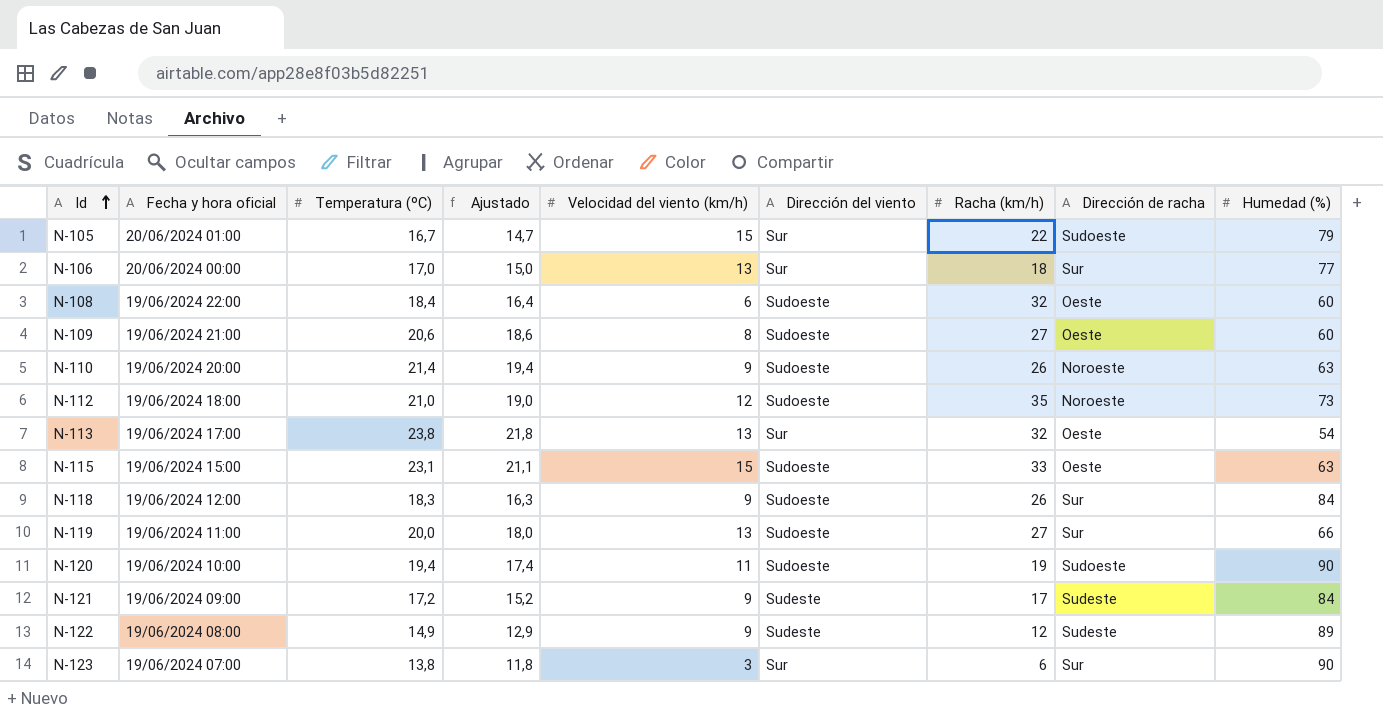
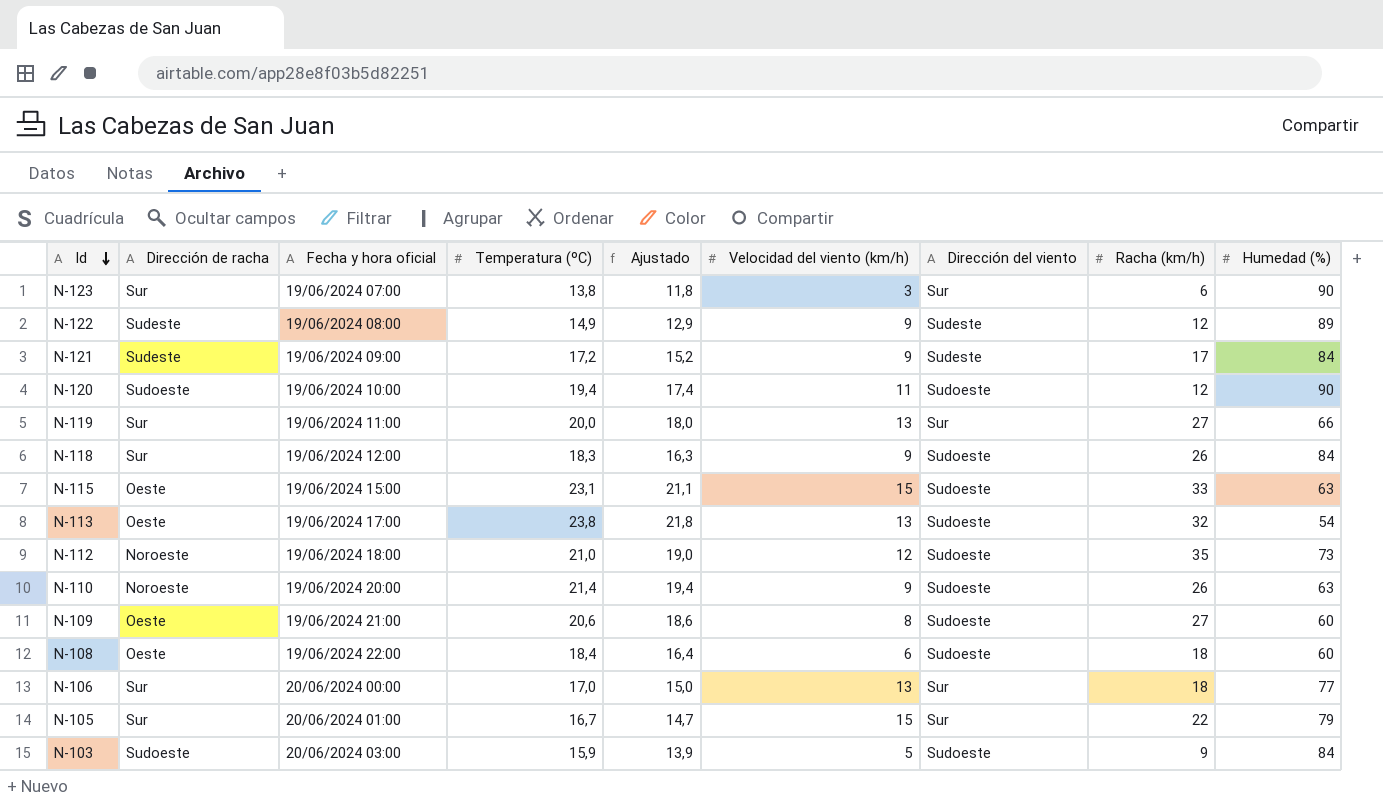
row order: Id ascending -> Id descending
column Dirección de racha | position: 8 -> 2
N-120 | Racha (km/h): 19 -> 12
N-119 | Dirección del viento: Sudoeste -> Sur
N-113 | Dirección del viento: Sur -> Sudoeste
N-108 | Racha (km/h): 32 -> 18
N-105 | Dirección de racha: Sudoeste -> Sur
row N-103: none -> Sudoeste | 20/06/2024 03:00 | 15,9 | 13,9 | 5 | Sudoeste | 9 | 84

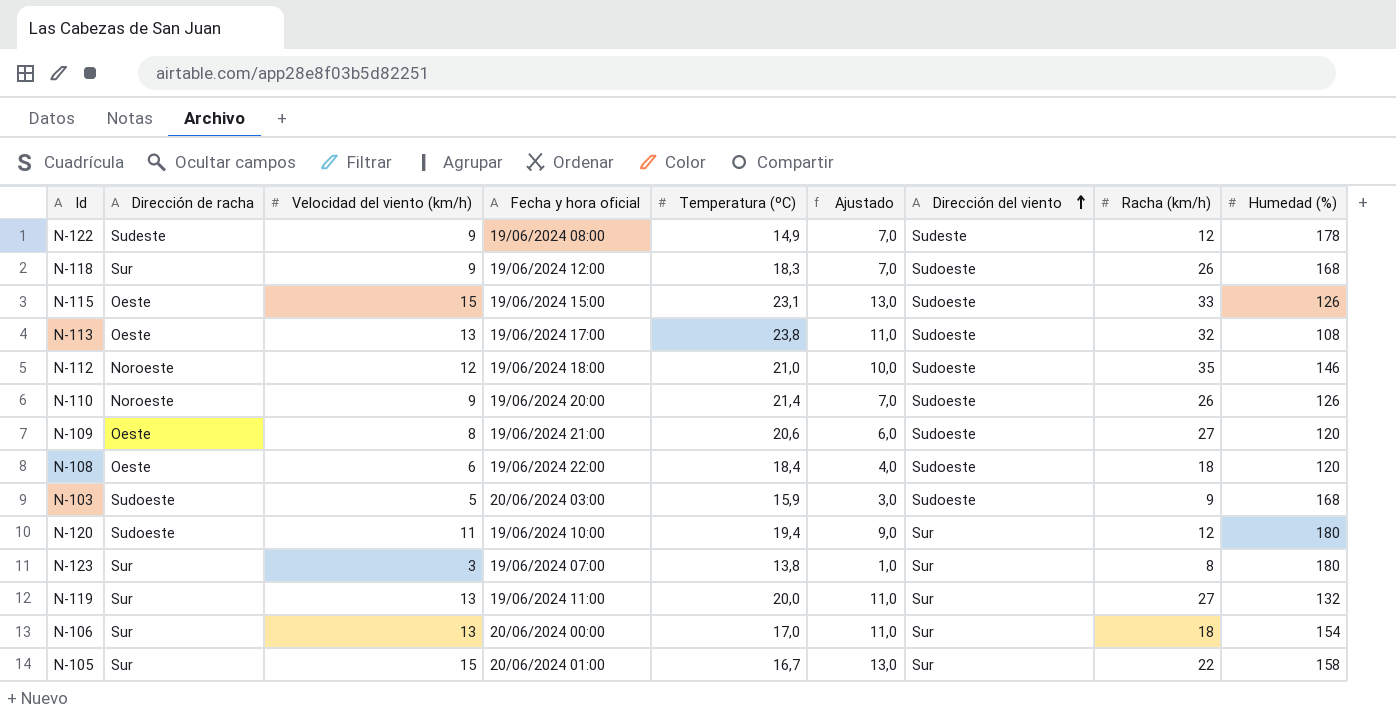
row order: Id descending -> Dirección del viento ascending
column Velocidad del viento (km/h) | position: 6 -> 3
column Ajustado | formula: [Temperatura (ºC)] - 2 -> [Velocidad del viento (km/h)] - 2
row N-121: Sudeste | 19/06/2024 09:00 | 17,2 | 15,2 | 9 | Sudeste | 17 | 84 -> none
N-122 | Humedad (%): 89 -> 178
N-118 | Humedad (%): 84 -> 168
N-115 | Humedad (%): 63 -> 126
N-113 | Humedad (%): 54 -> 108
N-112 | Humedad (%): 73 -> 146
N-110 | Humedad (%): 63 -> 126
N-109 | Humedad (%): 60 -> 120
N-108 | Humedad (%): 60 -> 120
N-103 | Humedad (%): 84 -> 168
N-120 | Dirección del viento: Sudoeste -> Sur
N-120 | Humedad (%): 90 -> 180
N-123 | Racha (km/h): 6 -> 8
N-123 | Humedad (%): 90 -> 180
N-119 | Humedad (%): 66 -> 132
N-106 | Humedad (%): 77 -> 154
N-105 | Humedad (%): 79 -> 158

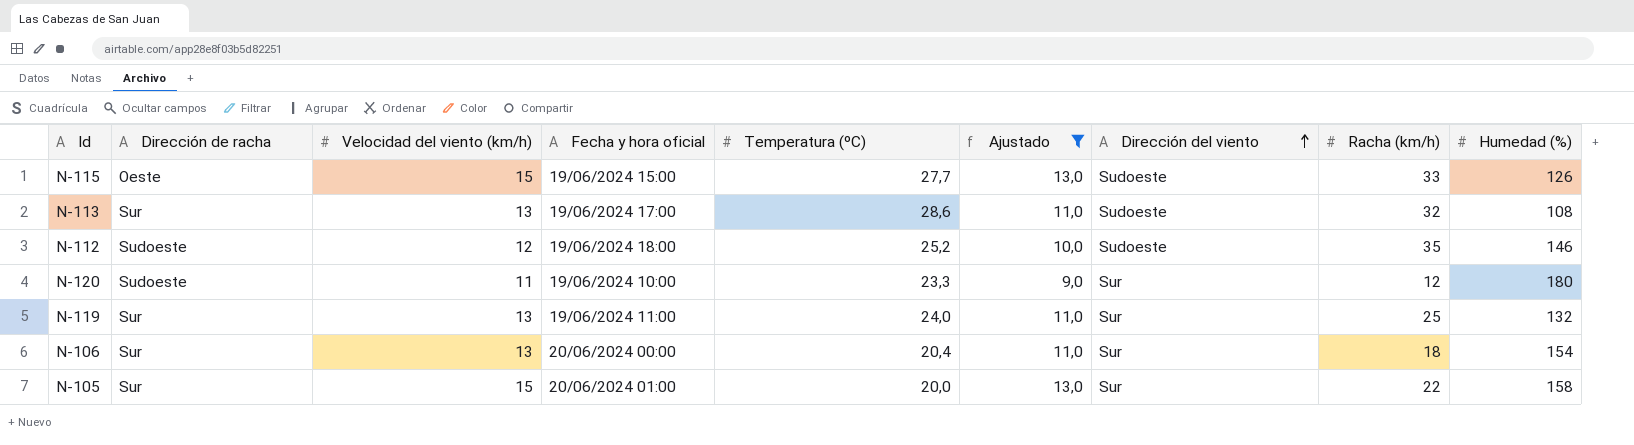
filter: none -> Ajustado >= 9,0
N-115 | Temperatura (ºC): 23,1 -> 27,7
N-113 | Dirección de racha: Oeste -> Sur
N-113 | Temperatura (ºC): 23,8 -> 28,6
N-112 | Dirección de racha: Noroeste -> Sudoeste
N-112 | Temperatura (ºC): 21,0 -> 25,2
N-120 | Temperatura (ºC): 19,4 -> 23,3
N-119 | Temperatura (ºC): 20,0 -> 24,0
N-119 | Racha (km/h): 27 -> 25
N-106 | Temperatura (ºC): 17,0 -> 20,4
N-105 | Temperatura (ºC): 16,7 -> 20,0

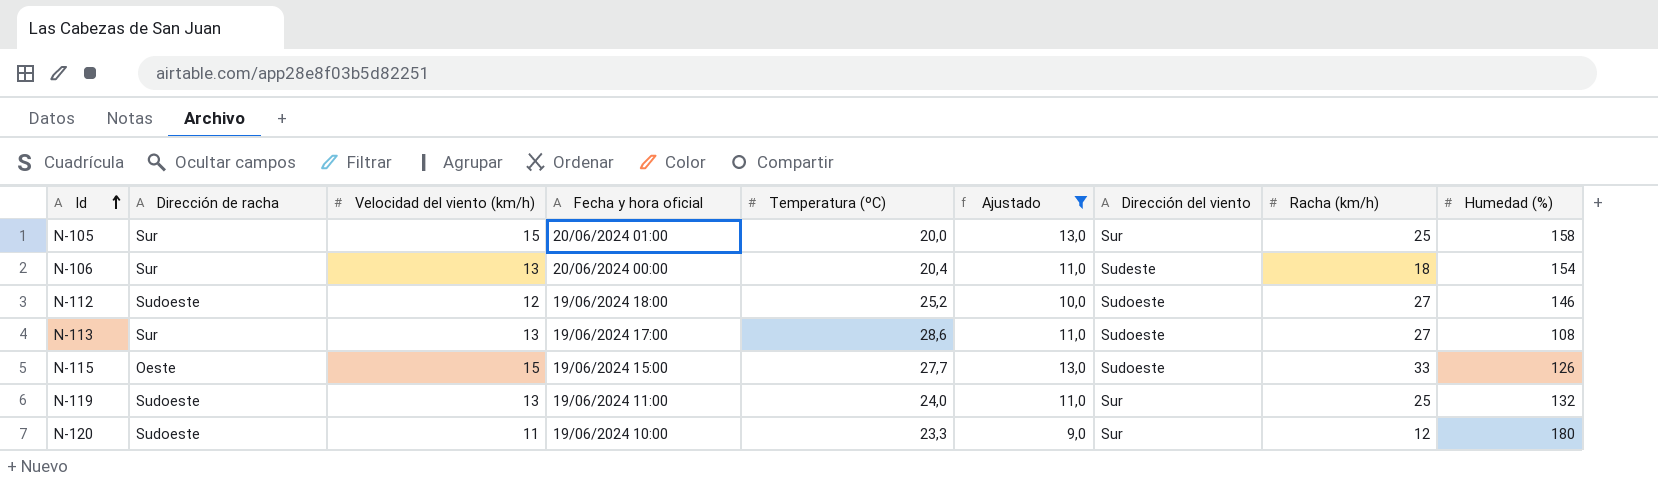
row order: Dirección del viento ascending -> Id ascending
N-105 | Racha (km/h): 22 -> 25
N-106 | Dirección del viento: Sur -> Sudeste
N-112 | Racha (km/h): 35 -> 27
N-113 | Racha (km/h): 32 -> 27
N-119 | Dirección de racha: Sur -> Sudoeste

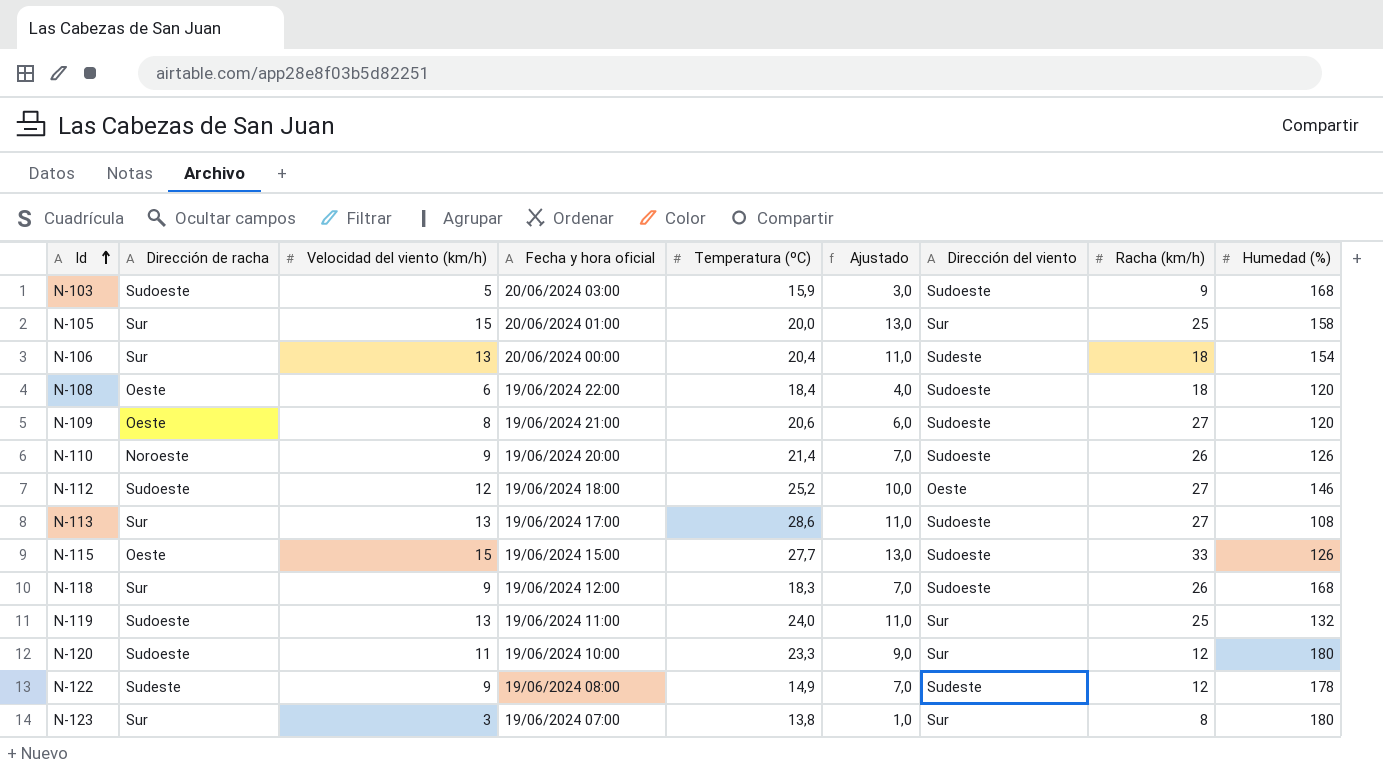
filter: Ajustado >= 9,0 -> none
N-112 | Dirección del viento: Sudoeste -> Oeste

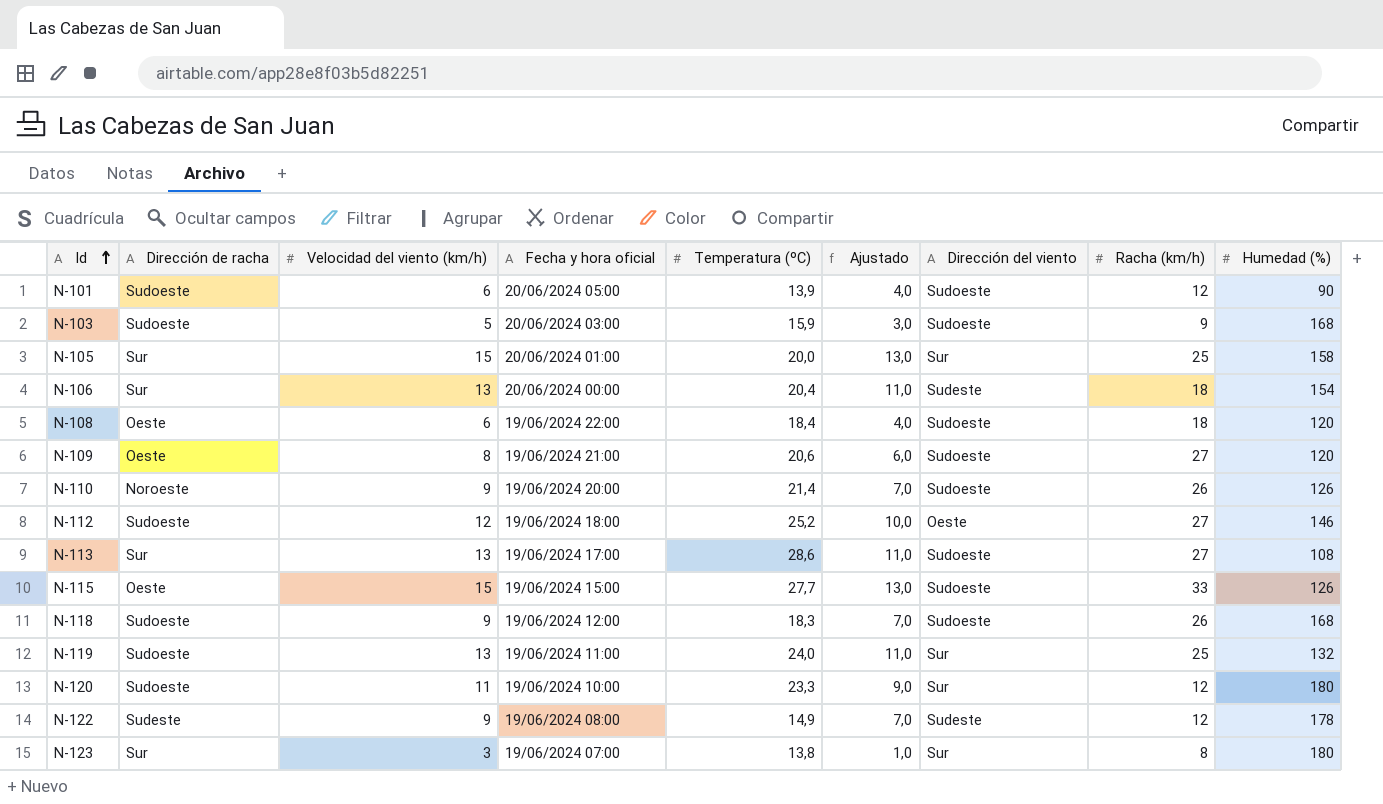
row N-101: none -> Sudoeste | 6 | 20/06/2024 05:00 | 13,9 | 4,0 | Sudoeste | 12 | 90
N-118 | Dirección de racha: Sur -> Sudoeste

